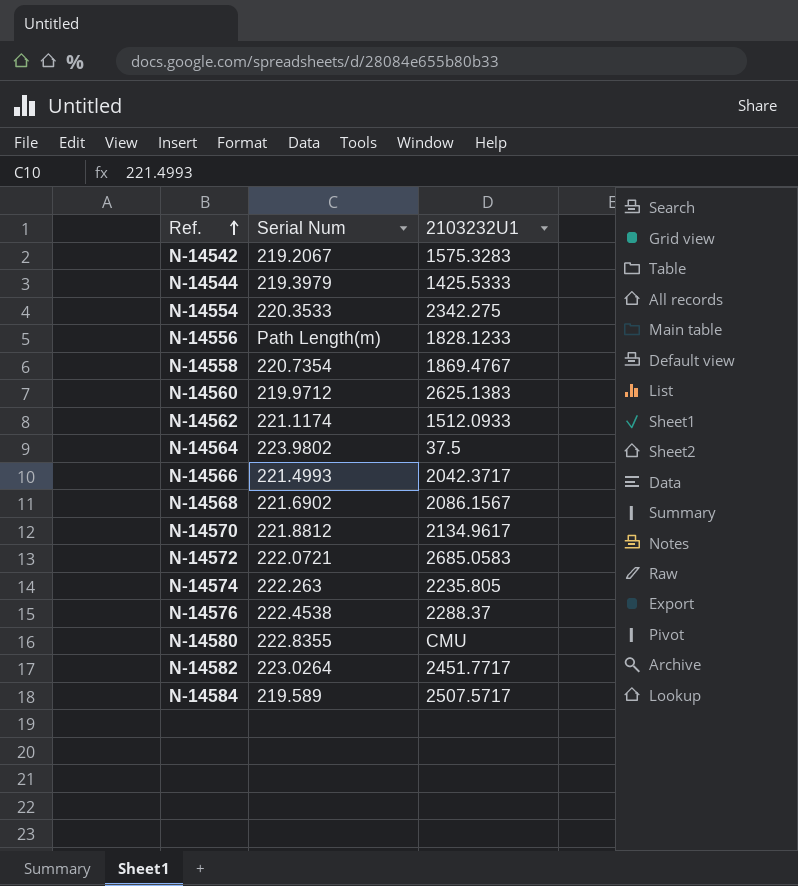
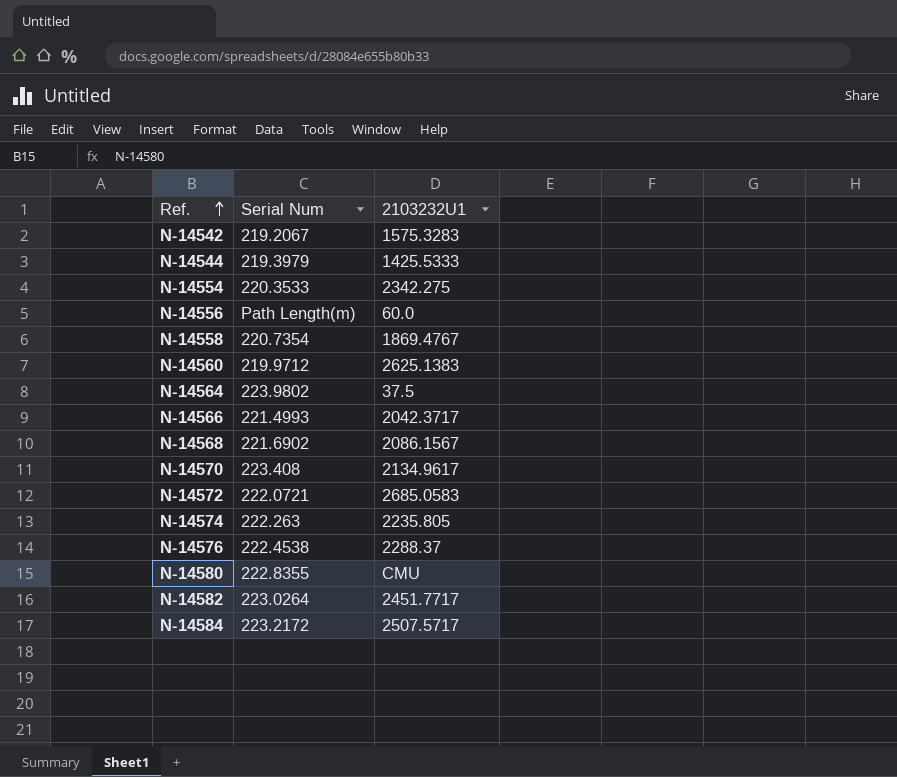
row N-14562: 221.1174 | 1512.0933 -> none
N-14556 | 2103232U1: 1828.1233 -> 60.0
N-14570 | Serial Num: 221.8812 -> 223.408
N-14584 | Serial Num: 219.589 -> 223.2172

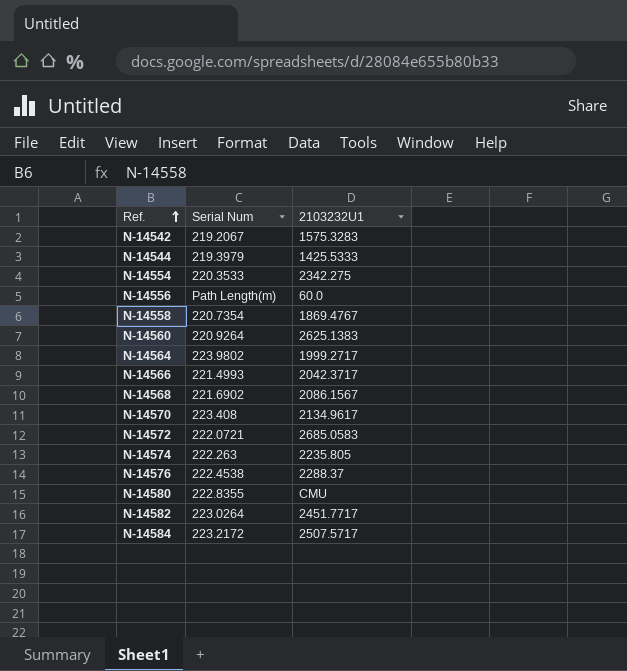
N-14560 | Serial Num: 219.9712 -> 220.9264
N-14564 | 2103232U1: 37.5 -> 1999.2717

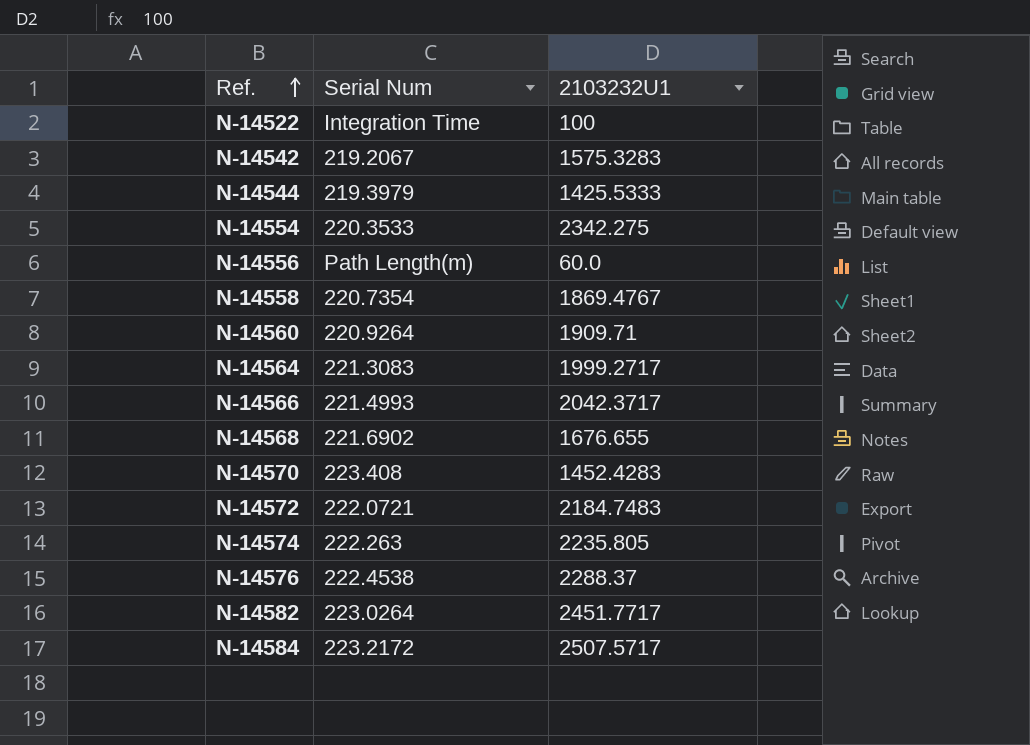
row N-14580: 222.8355 | CMU -> none
row N-14522: none -> Integration Time | 100
N-14560 | 2103232U1: 2625.1383 -> 1909.71
N-14564 | Serial Num: 223.9802 -> 221.3083
N-14568 | 2103232U1: 2086.1567 -> 1676.655
N-14570 | 2103232U1: 2134.9617 -> 1452.4283
N-14572 | 2103232U1: 2685.0583 -> 2184.7483

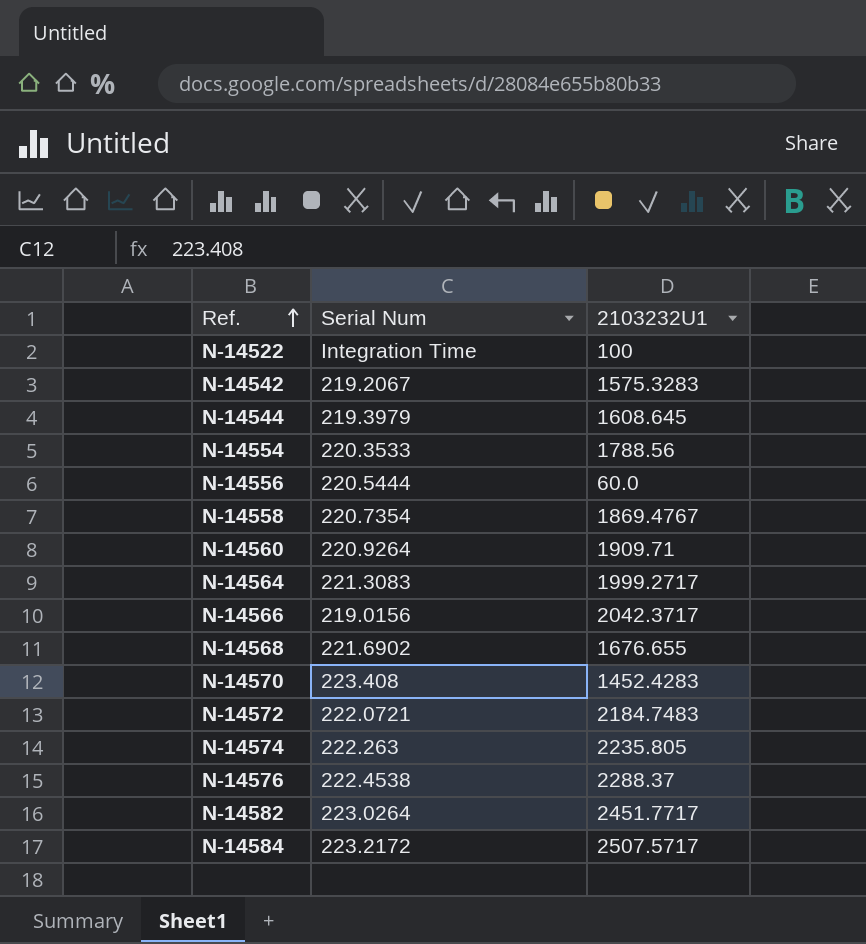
N-14544 | 2103232U1: 1425.5333 -> 1608.645
N-14554 | 2103232U1: 2342.275 -> 1788.56
N-14556 | Serial Num: Path Length(m) -> 220.5444
N-14566 | Serial Num: 221.4993 -> 219.0156

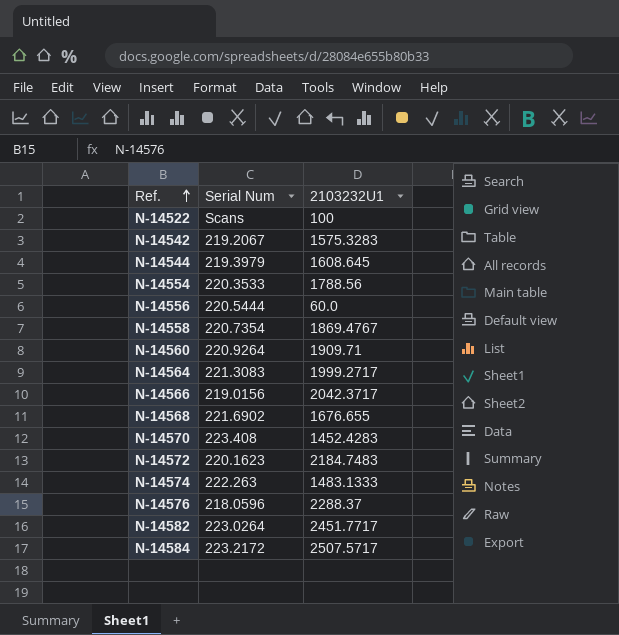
N-14522 | Serial Num: Integration Time -> Scans
N-14572 | Serial Num: 222.0721 -> 220.1623
N-14574 | 2103232U1: 2235.805 -> 1483.1333
N-14576 | Serial Num: 222.4538 -> 218.0596

